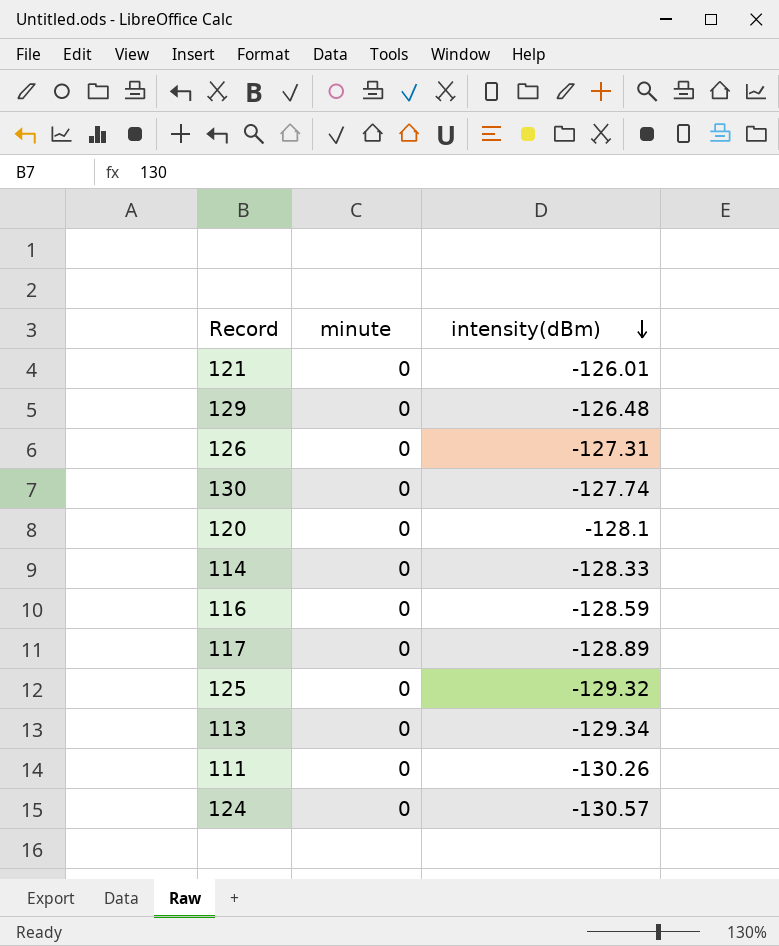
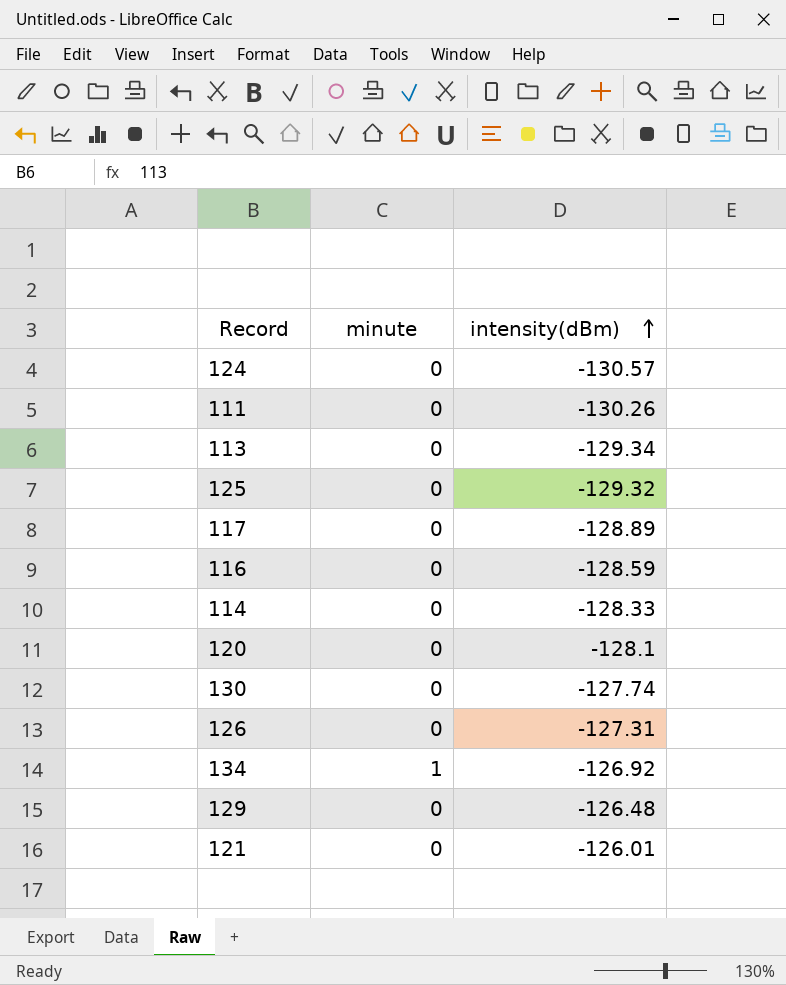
row order: intensity(dBm) descending -> intensity(dBm) ascending
row 134: none -> 1 | -126.92

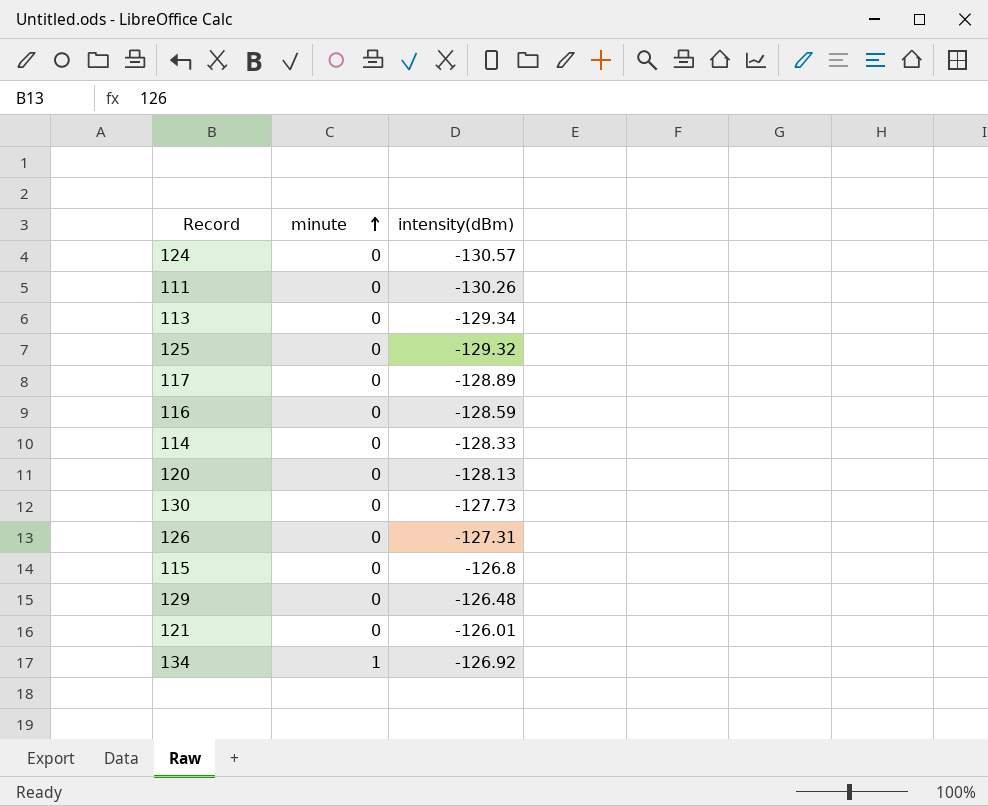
row order: intensity(dBm) ascending -> minute ascending
120 | intensity(dBm): -128.1 -> -128.13
130 | intensity(dBm): -127.74 -> -127.73
row 115: none -> 0 | -126.8

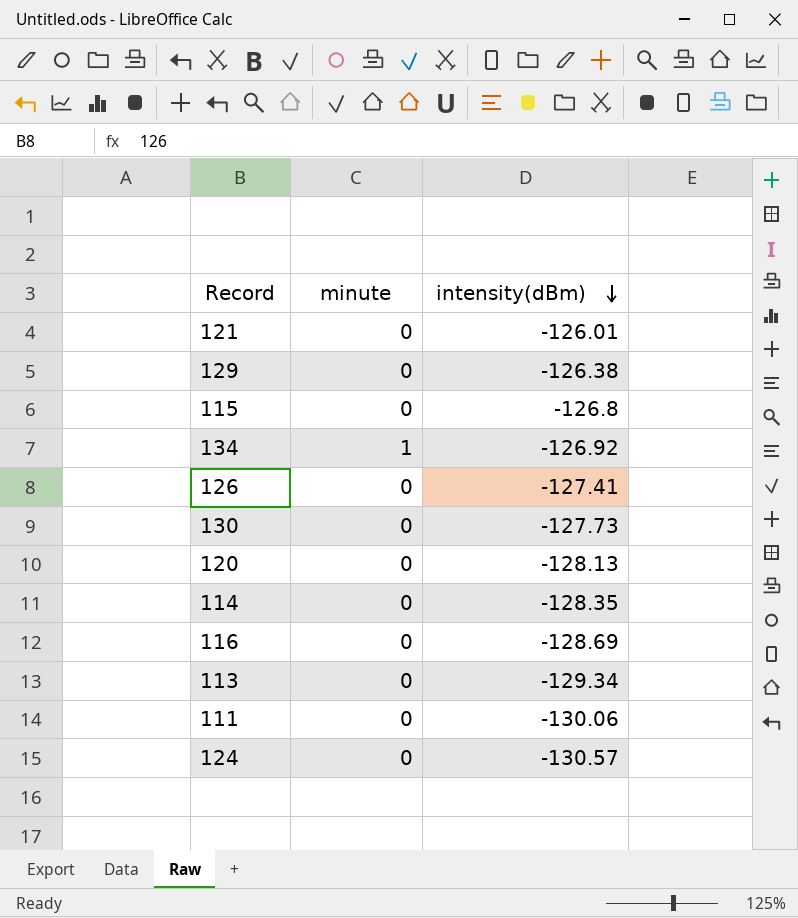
row order: minute ascending -> intensity(dBm) descending
row 125: 0 | -129.32 -> none
row 117: 0 | -128.89 -> none
129 | intensity(dBm): -126.48 -> -126.38
126 | intensity(dBm): -127.31 -> -127.41
114 | intensity(dBm): -128.33 -> -128.35
116 | intensity(dBm): -128.59 -> -128.69
111 | intensity(dBm): -130.26 -> -130.06

